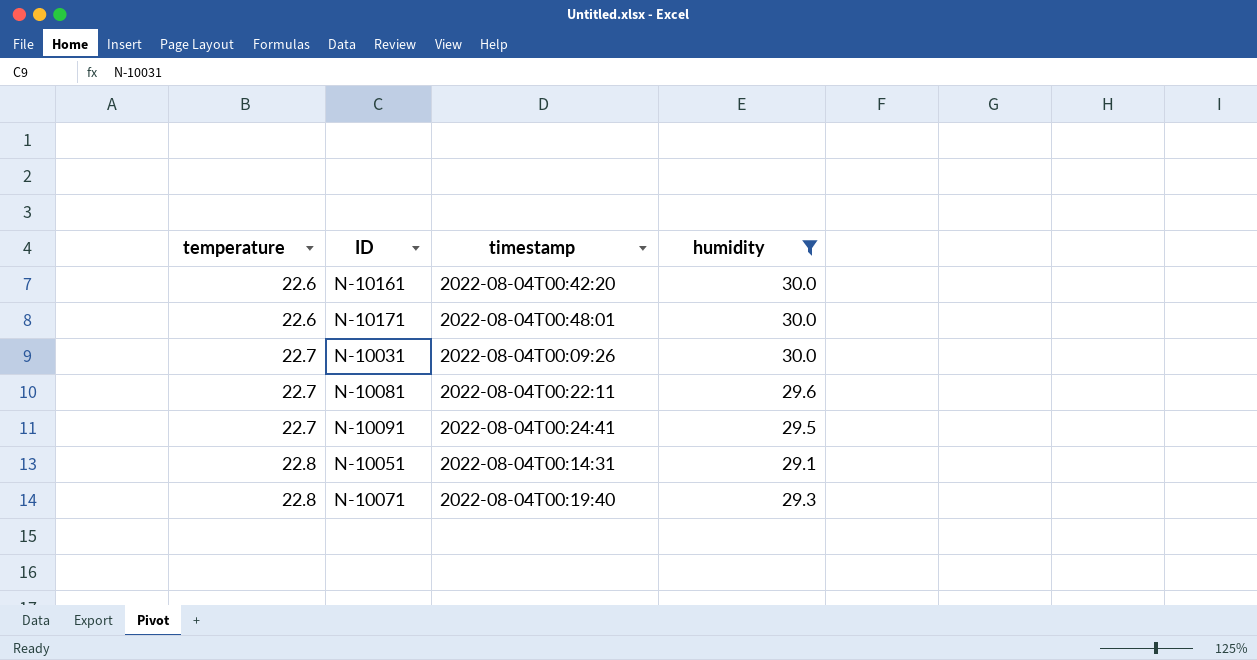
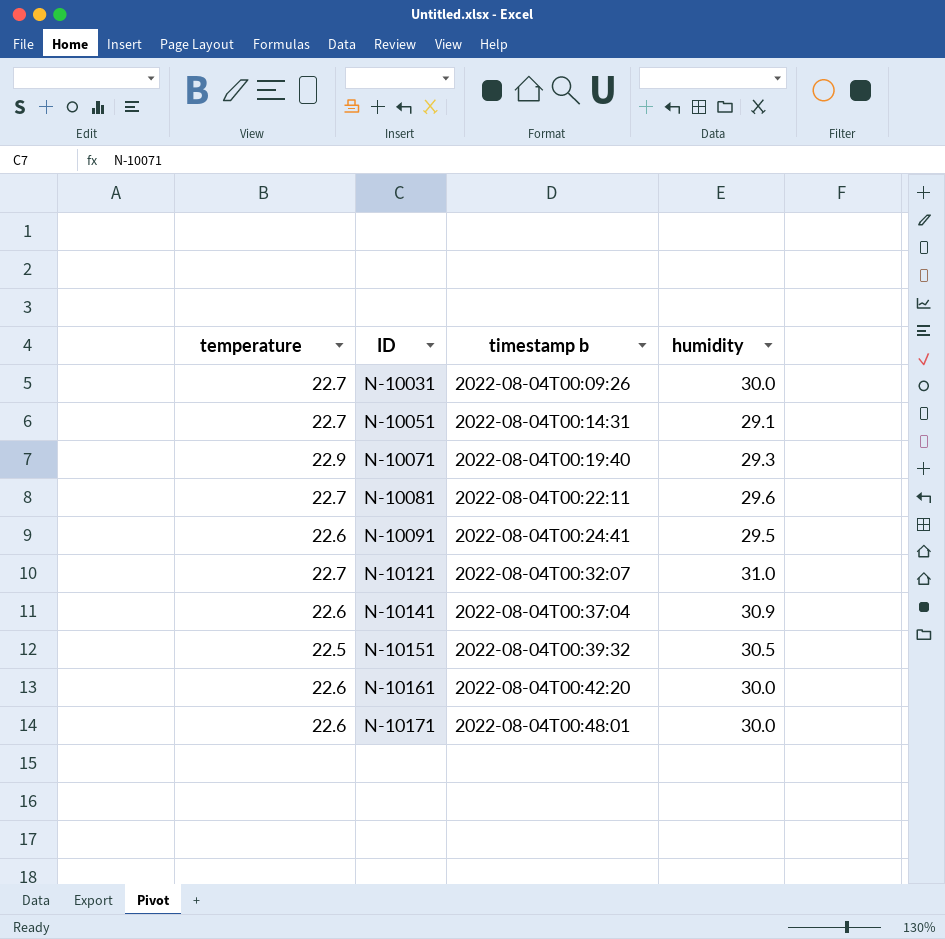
filter: humidity <= 30.0 -> none
row order: temperature ascending -> ID ascending
column name: timestamp -> timestamp b
N-10051 | temperature: 22.8 -> 22.7
N-10071 | temperature: 22.8 -> 22.9
N-10091 | temperature: 22.7 -> 22.6

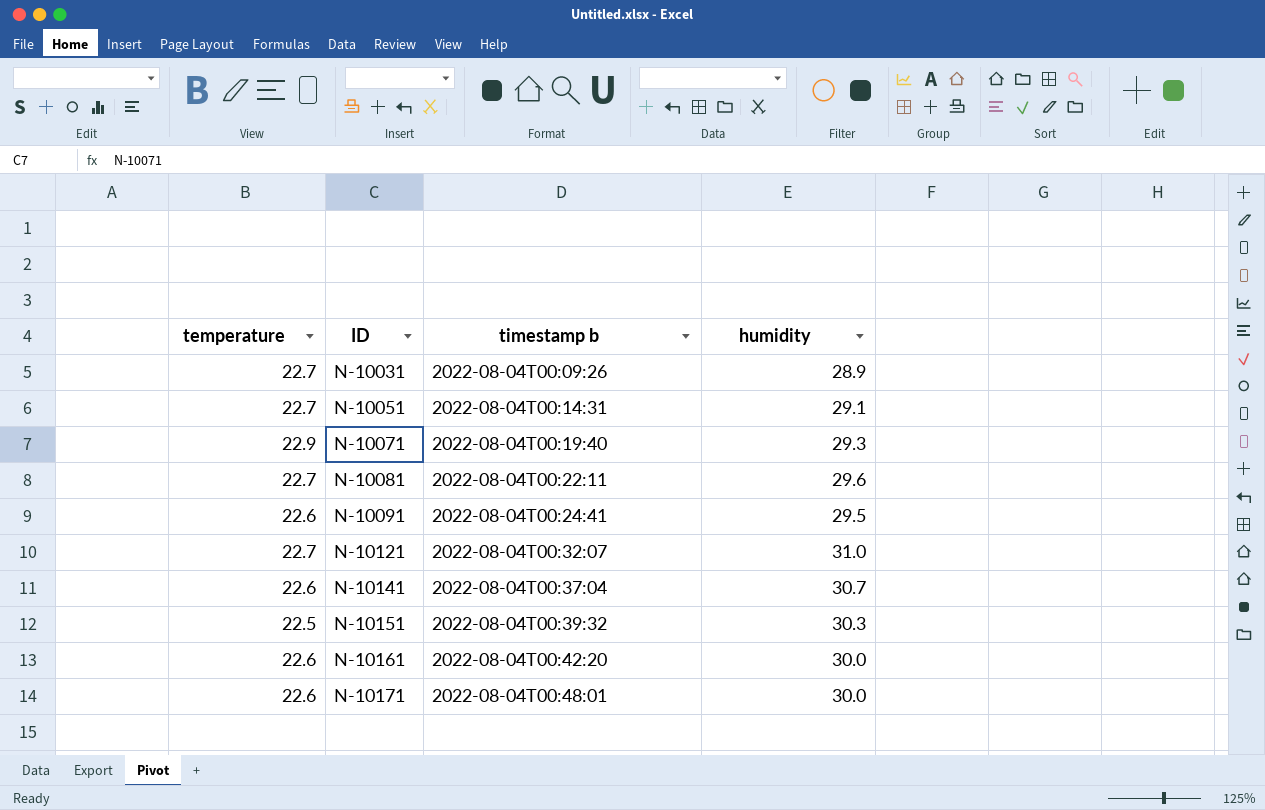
N-10031 | humidity: 30.0 -> 28.9
N-10141 | humidity: 30.9 -> 30.7
N-10151 | humidity: 30.5 -> 30.3

